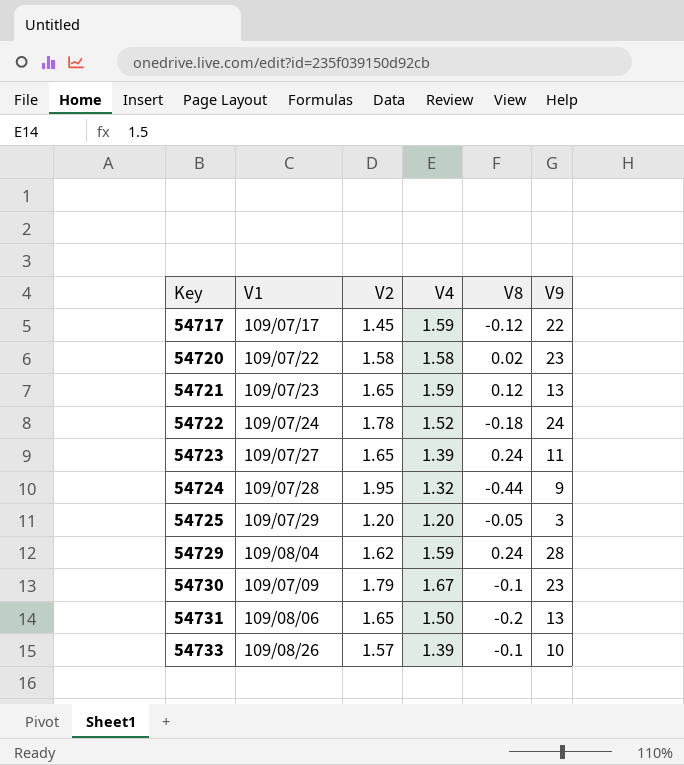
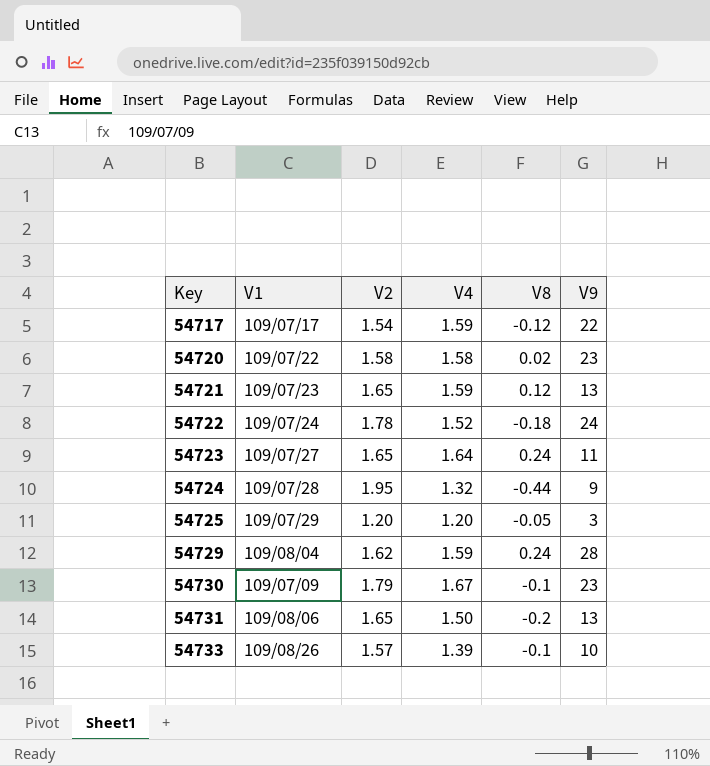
54717 | V2: 1.45 -> 1.54
54723 | V4: 1.39 -> 1.64

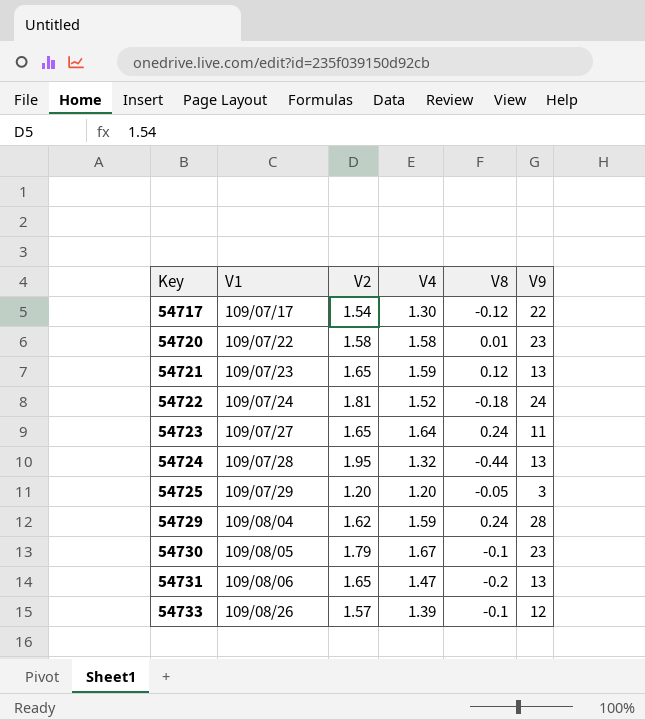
54717 | V4: 1.59 -> 1.30
54720 | V8: 0.02 -> 0.01
54722 | V2: 1.78 -> 1.81
54724 | V9: 9 -> 13
54730 | V1: 109/07/09 -> 109/08/05
54731 | V4: 1.50 -> 1.47
54733 | V9: 10 -> 12

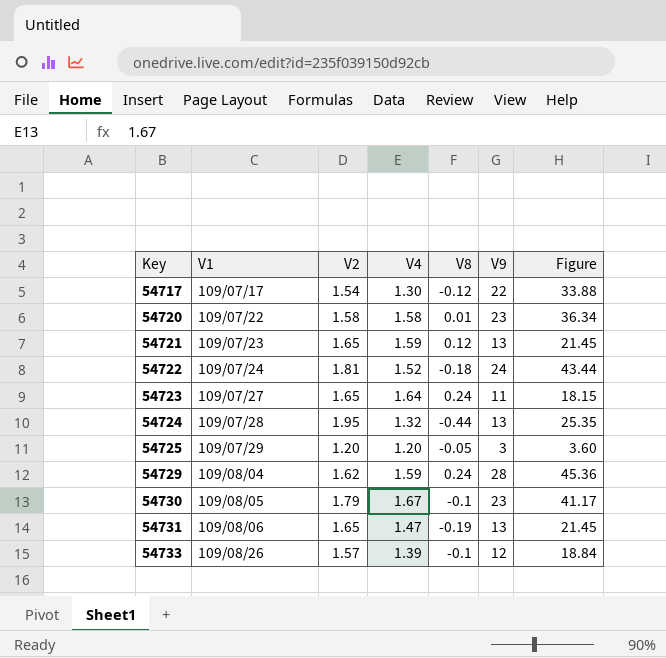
column Figure | formula: none -> [V2] * [V9]
54731 | V8: -0.2 -> -0.19

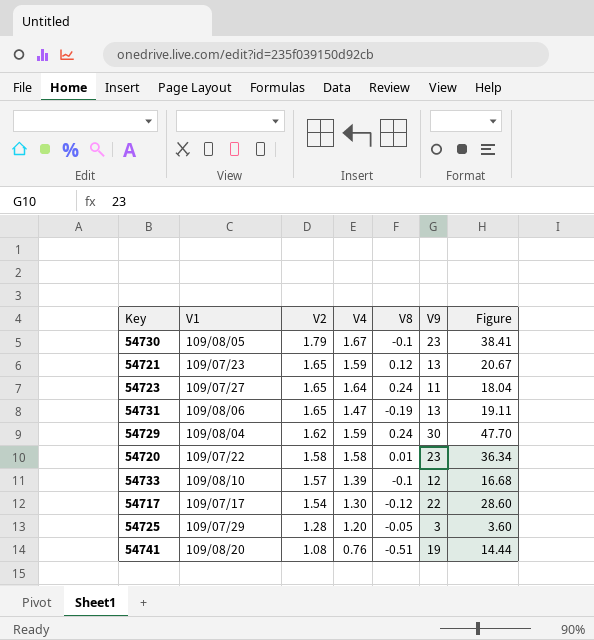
row order: Key ascending -> V2 descending
column Figure | formula: [V2] * [V9] -> [V4] * [V9]
row 54722: 109/07/24 | 1.81 | 1.52 | -0.18 | 24 | 43.44 -> none
row 54724: 109/07/28 | 1.95 | 1.32 | -0.44 | 13 | 25.35 -> none
54729 | V9: 28 -> 30
54733 | V1: 109/08/26 -> 109/08/10
54725 | V2: 1.20 -> 1.28
row 54741: none -> 109/08/20 | 1.08 | 0.76 | -0.51 | 19 | 14.44

